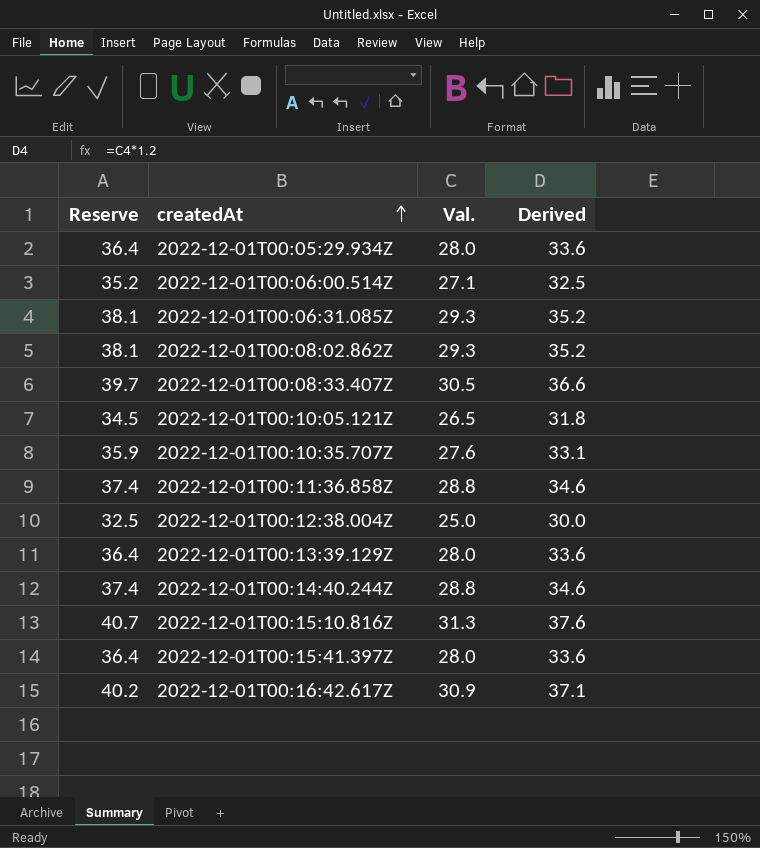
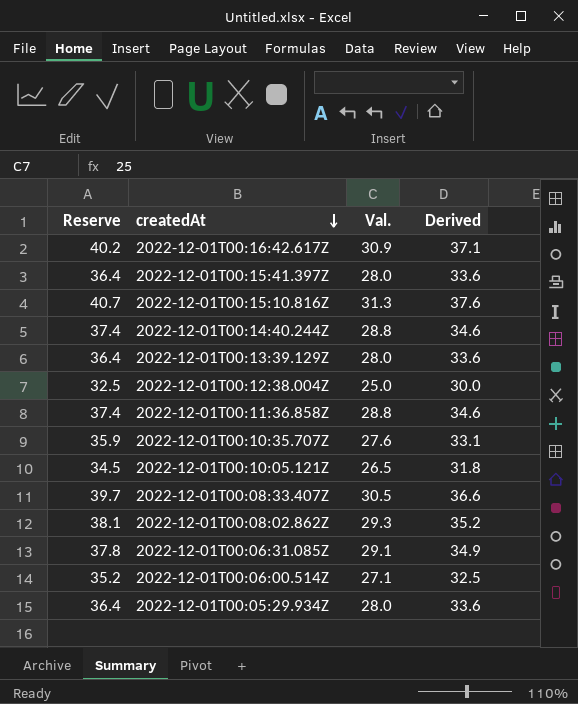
row order: createdAt ascending -> createdAt descending
2022-12-01T00:06:31.085Z | Reserve: 38.1 -> 37.8
2022-12-01T00:06:31.085Z | Val.: 29.3 -> 29.1
2022-12-01T00:06:31.085Z | Derived: 35.2 -> 34.9

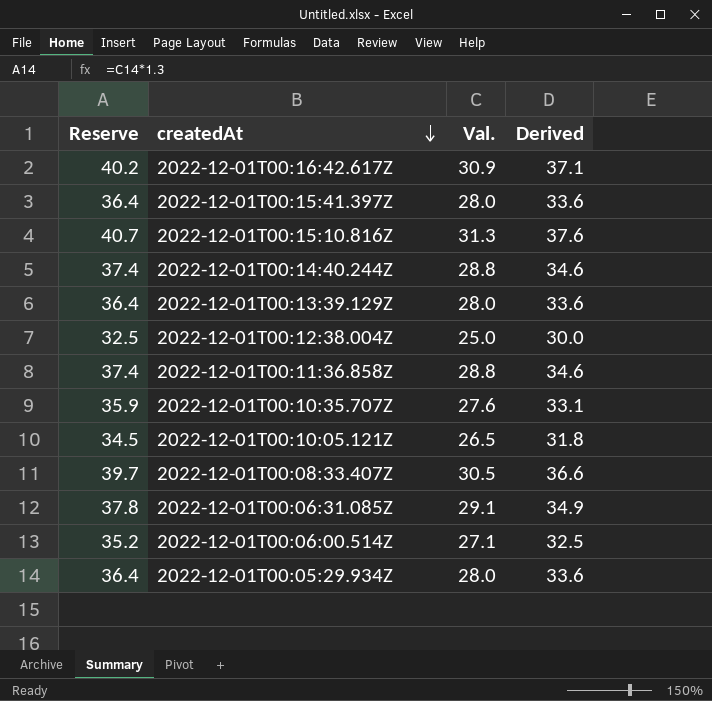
row 2022-12-01T00:08:02.862Z: 38.1 | 29.3 | 35.2 -> none

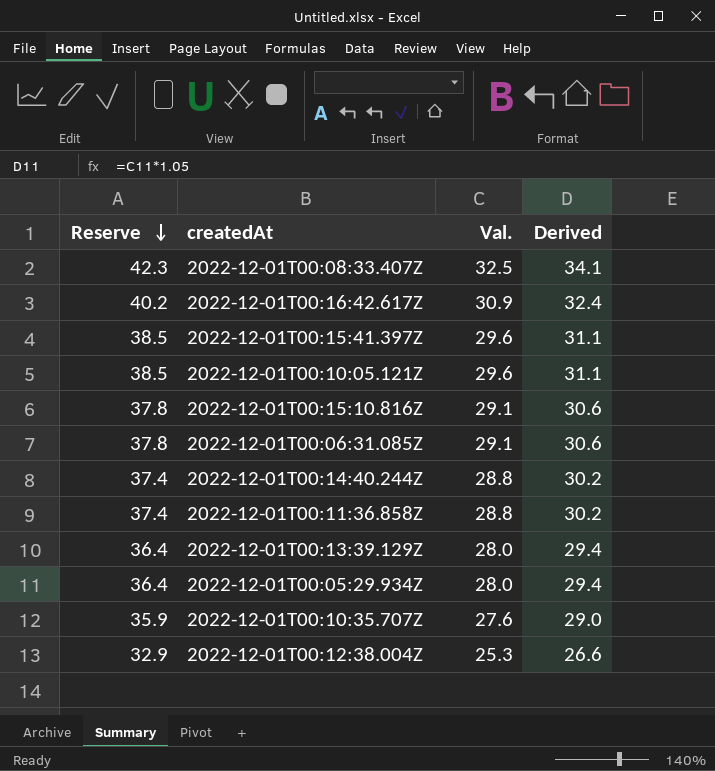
row order: createdAt descending -> Reserve descending
column Derived | formula: [Val.] * 1.2 -> [Val.] * 1.05
row 2022-12-01T00:06:00.514Z: 35.2 | 27.1 | 32.5 -> none
2022-12-01T00:08:33.407Z | Reserve: 39.7 -> 42.3
2022-12-01T00:08:33.407Z | Val.: 30.5 -> 32.5
2022-12-01T00:15:41.397Z | Reserve: 36.4 -> 38.5
2022-12-01T00:15:41.397Z | Val.: 28.0 -> 29.6
2022-12-01T00:10:05.121Z | Reserve: 34.5 -> 38.5
2022-12-01T00:10:05.121Z | Val.: 26.5 -> 29.6
2022-12-01T00:15:10.816Z | Reserve: 40.7 -> 37.8
2022-12-01T00:15:10.816Z | Val.: 31.3 -> 29.1
2022-12-01T00:12:38.004Z | Reserve: 32.5 -> 32.9
2022-12-01T00:12:38.004Z | Val.: 25.0 -> 25.3

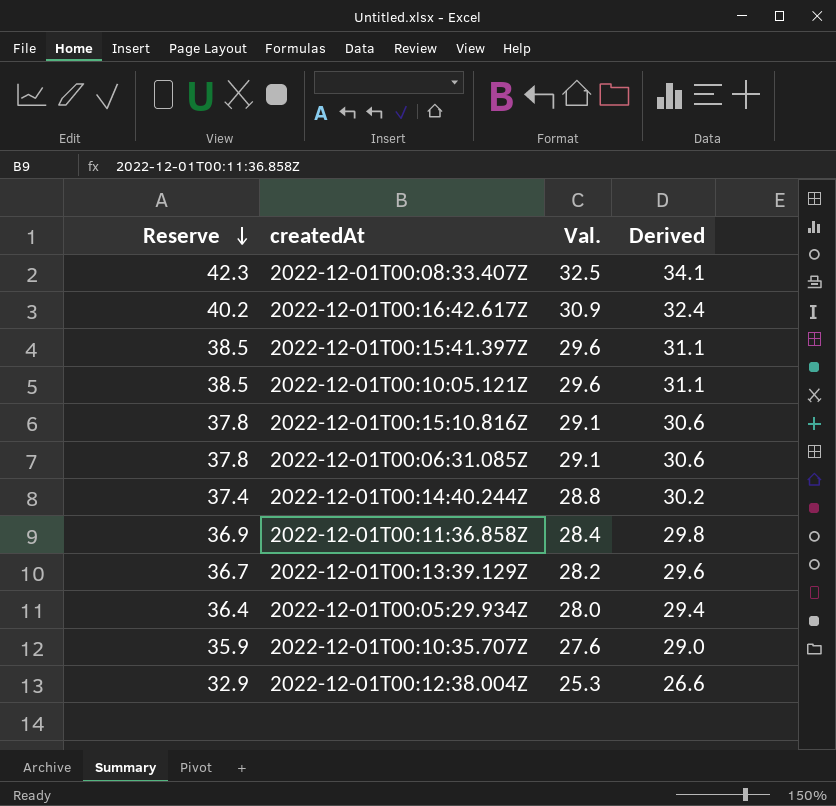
2022-12-01T00:11:36.858Z | Reserve: 37.4 -> 36.9
2022-12-01T00:11:36.858Z | Val.: 28.8 -> 28.4
2022-12-01T00:11:36.858Z | Derived: 30.2 -> 29.8
2022-12-01T00:13:39.129Z | Reserve: 36.4 -> 36.7
2022-12-01T00:13:39.129Z | Val.: 28.0 -> 28.2
2022-12-01T00:13:39.129Z | Derived: 29.4 -> 29.6

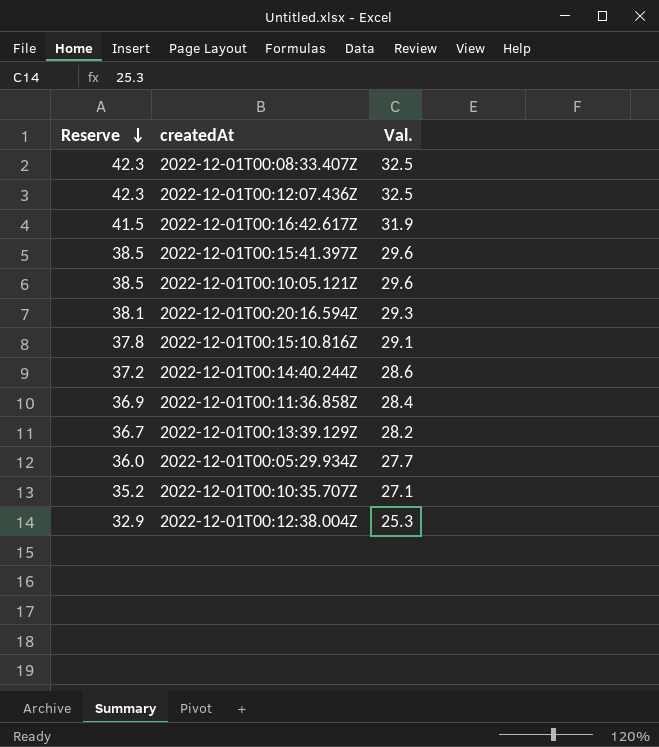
column Derived | formula: [Val.] * 1.05 -> none
row 2022-12-01T00:06:31.085Z: 37.8 | 29.1 | 30.6 -> none
row 2022-12-01T00:12:07.436Z: none -> 42.3 | 32.5
2022-12-01T00:16:42.617Z | Reserve: 40.2 -> 41.5
2022-12-01T00:16:42.617Z | Val.: 30.9 -> 31.9
row 2022-12-01T00:20:16.594Z: none -> 38.1 | 29.3
2022-12-01T00:14:40.244Z | Reserve: 37.4 -> 37.2
2022-12-01T00:14:40.244Z | Val.: 28.8 -> 28.6
2022-12-01T00:05:29.934Z | Reserve: 36.4 -> 36.0
2022-12-01T00:05:29.934Z | Val.: 28.0 -> 27.7
2022-12-01T00:10:35.707Z | Reserve: 35.9 -> 35.2
2022-12-01T00:10:35.707Z | Val.: 27.6 -> 27.1

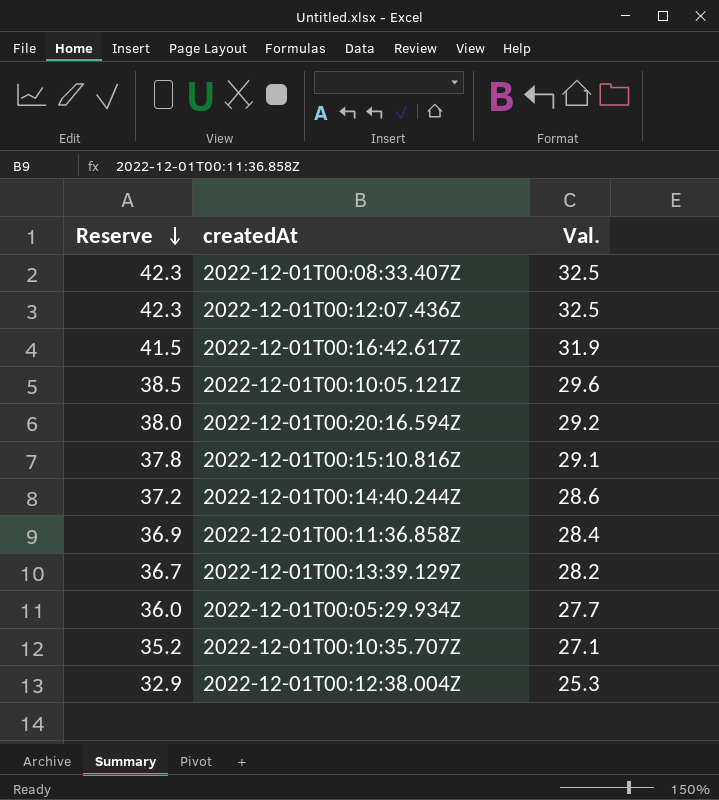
row 2022-12-01T00:15:41.397Z: 38.5 | 29.6 -> none
2022-12-01T00:20:16.594Z | Reserve: 38.1 -> 38.0
2022-12-01T00:20:16.594Z | Val.: 29.3 -> 29.2

